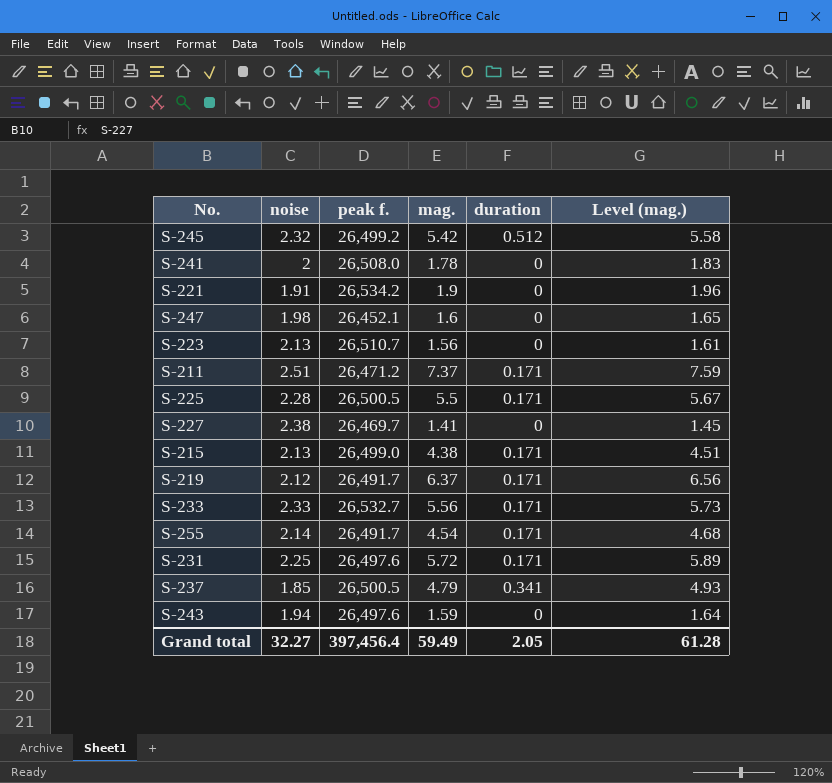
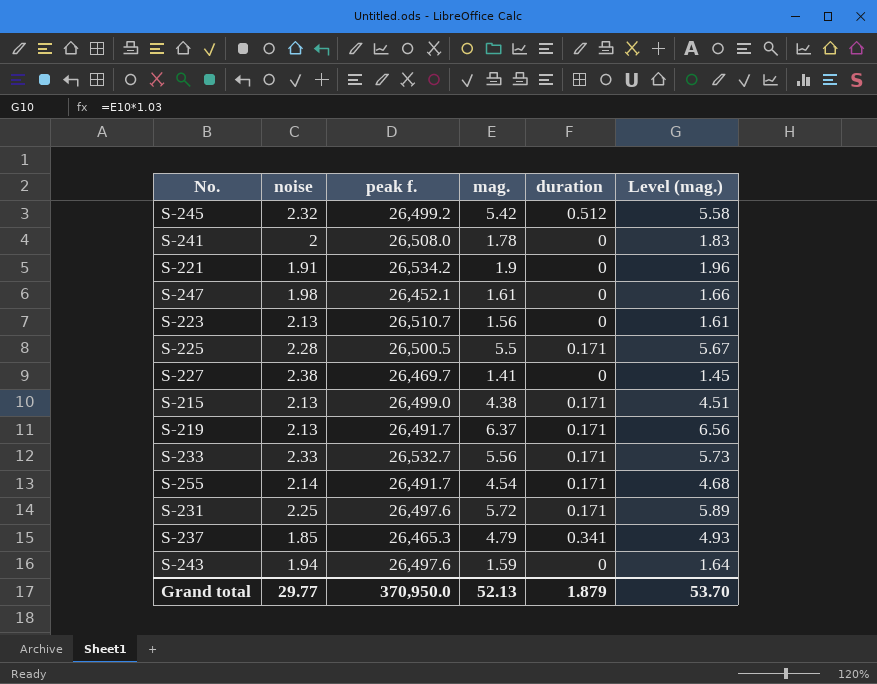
row S-211: 2.51 | 26,471.2 | 7.37 | 0.171 | 7.59 -> none
S-247 | mag.: 1.6 -> 1.61
S-247 | Level (mag.): 1.65 -> 1.66
S-219 | noise: 2.12 -> 2.13
S-237 | peak f.: 26,500.5 -> 26,465.3
Grand total | noise: 32.27 -> 29.77
Grand total | peak f.: 397,456.4 -> 370,950.0
Grand total | mag.: 59.49 -> 52.13
Grand total | duration: 2.05 -> 1.879
Grand total | Level (mag.): 61.28 -> 53.70

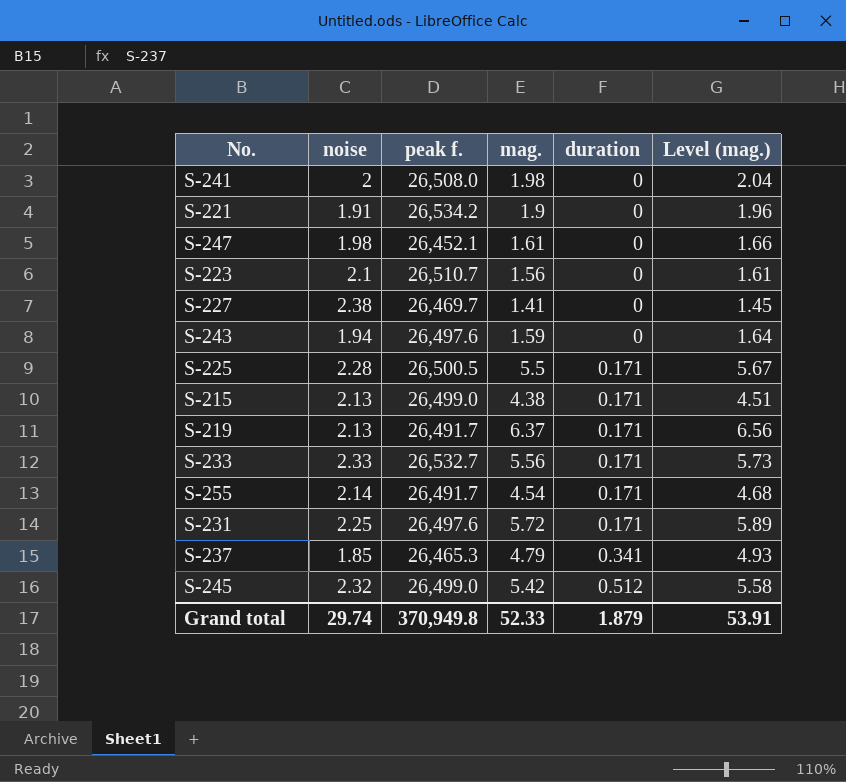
row order: none -> duration ascending
S-241 | mag.: 1.78 -> 1.98
S-241 | Level (mag.): 1.83 -> 2.04
S-223 | noise: 2.13 -> 2.1
S-245 | peak f.: 26,499.2 -> 26,499.0
Grand total | noise: 29.77 -> 29.74
Grand total | peak f.: 370,950.0 -> 370,949.8
Grand total | mag.: 52.13 -> 52.33
Grand total | Level (mag.): 53.70 -> 53.91

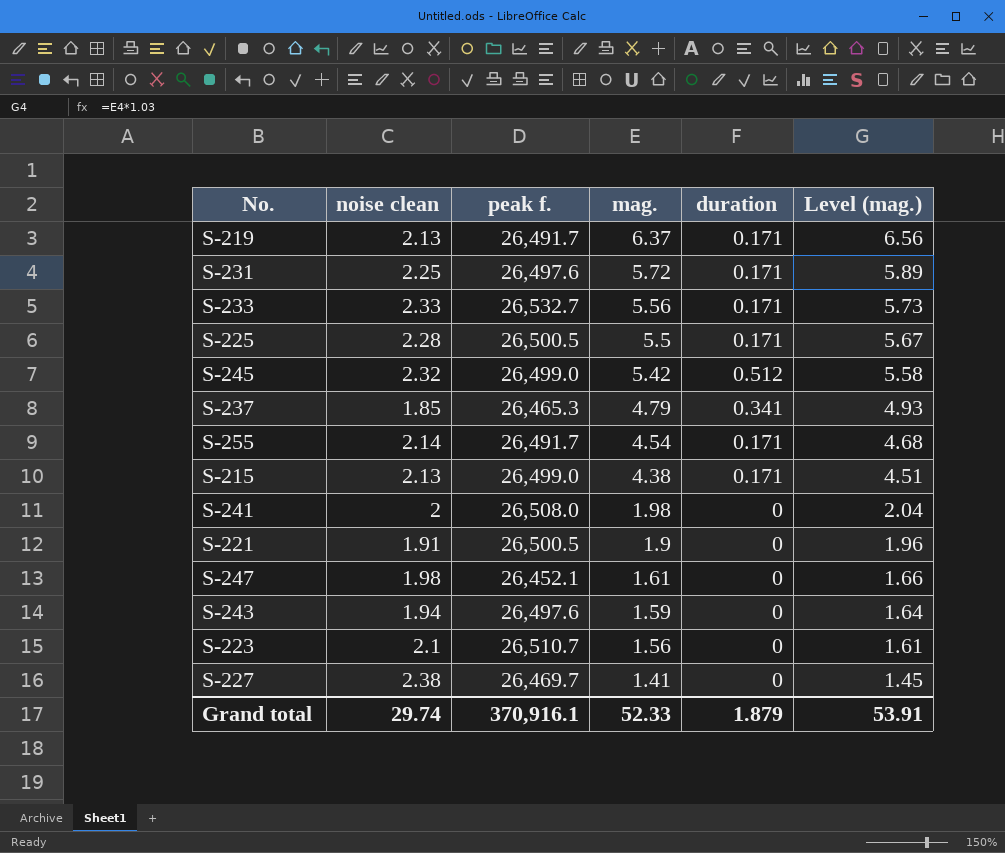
row order: duration ascending -> mag. descending
column name: noise -> noise clean
S-221 | peak f.: 26,534.2 -> 26,500.5
Grand total | peak f.: 370,949.8 -> 370,916.1

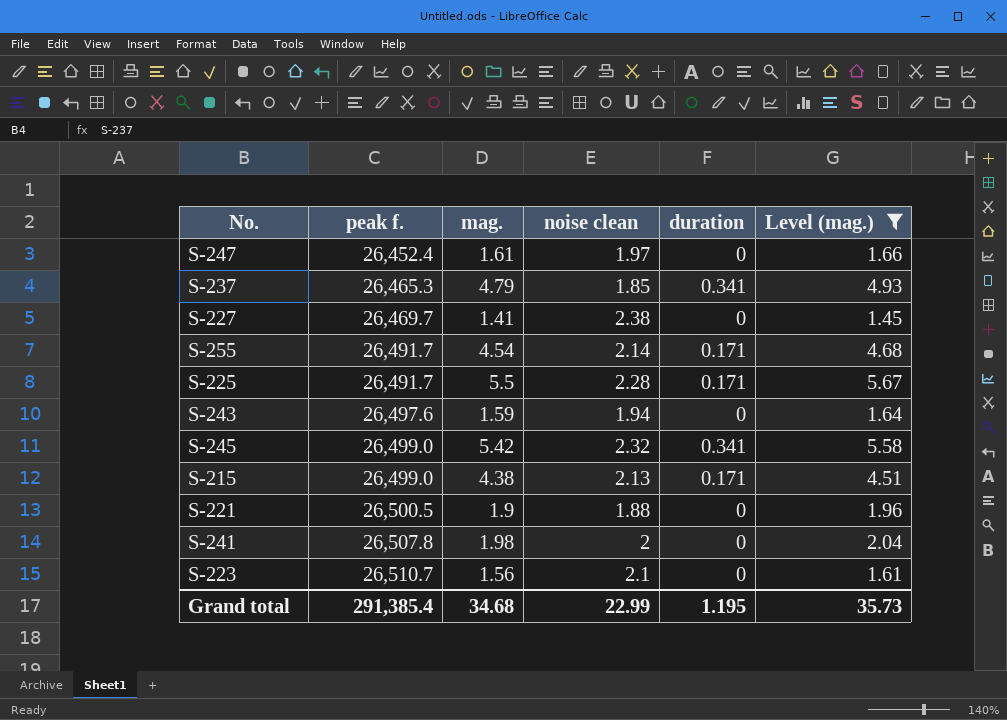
filter: none -> Level (mag.) <= 5.67
row order: mag. descending -> peak f. ascending
column noise clean | position: 2 -> 4
S-247 | peak f.: 26,452.1 -> 26,452.4
S-247 | noise clean: 1.98 -> 1.97
S-225 | peak f.: 26,500.5 -> 26,491.7
S-245 | duration: 0.512 -> 0.341
S-221 | noise clean: 1.91 -> 1.88
S-241 | peak f.: 26,508.0 -> 26,507.8
Grand total | peak f.: 370,916.1 -> 291,385.4
Grand total | mag.: 52.33 -> 34.68
Grand total | noise clean: 29.74 -> 22.99
Grand total | duration: 1.879 -> 1.195
Grand total | Level (mag.): 53.91 -> 35.73

